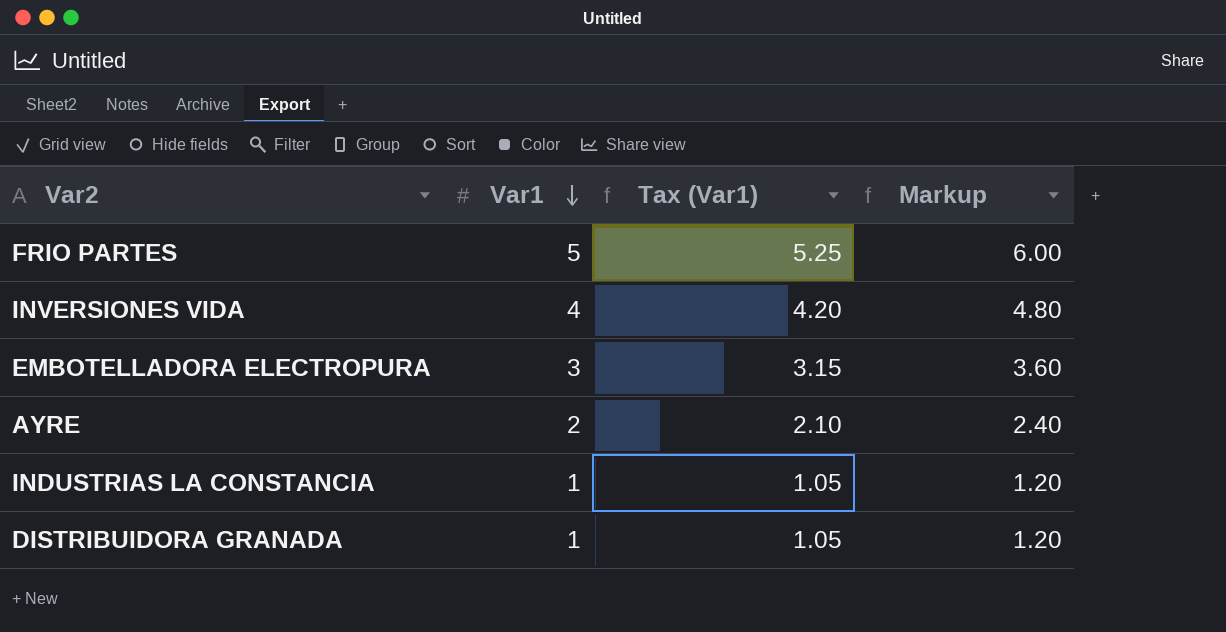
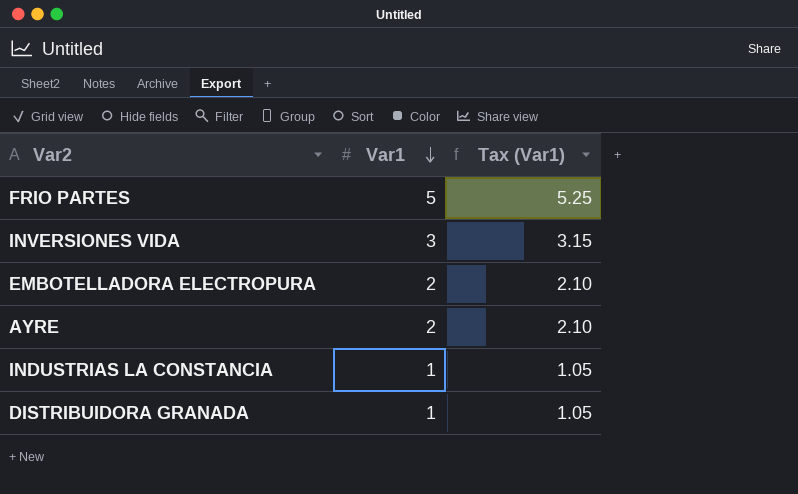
column Markup | formula: [Var1] * 1.2 -> none
INVERSIONES VIDA | Var1: 4 -> 3
INVERSIONES VIDA | Tax (Var1): 4.20 -> 3.15
EMBOTELLADORA ELECTROPURA | Var1: 3 -> 2
EMBOTELLADORA ELECTROPURA | Tax (Var1): 3.15 -> 2.10

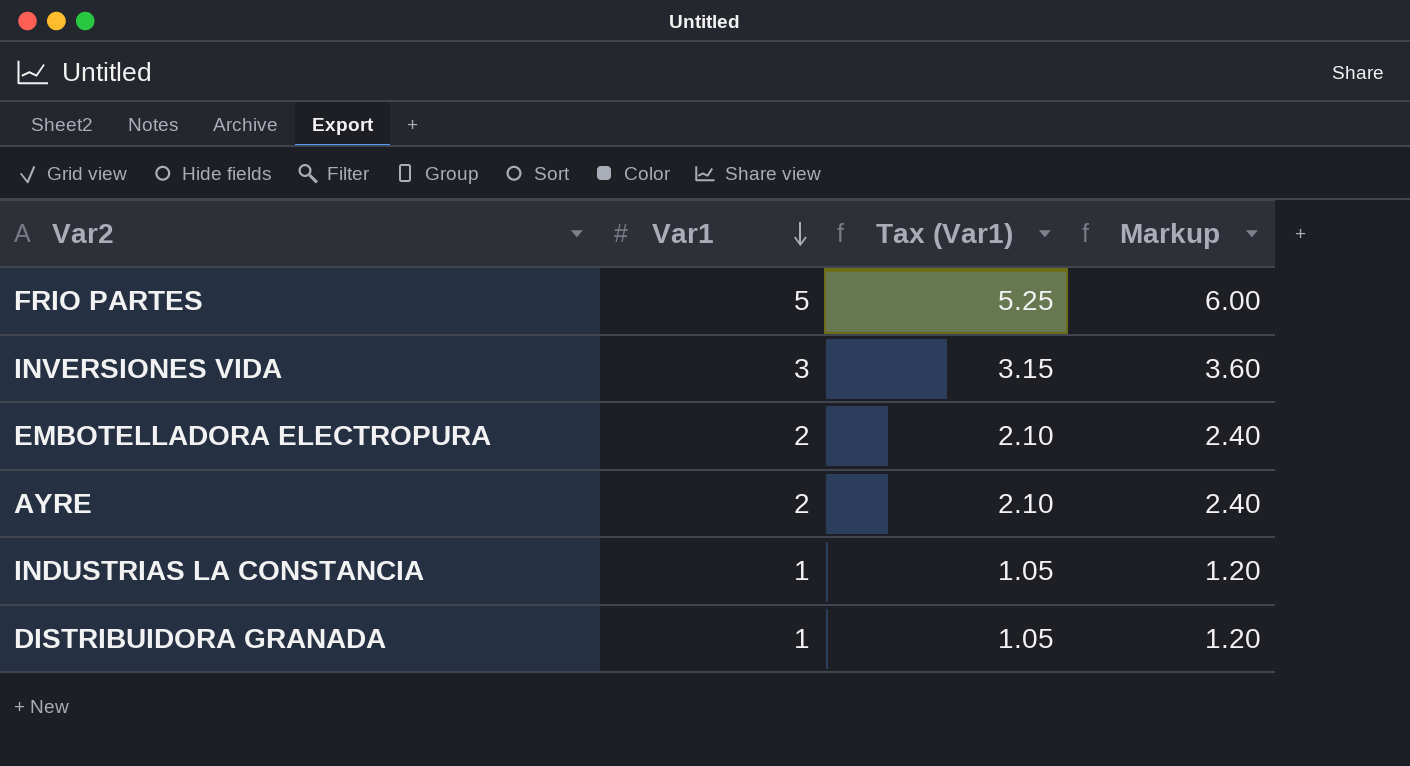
column Markup | formula: none -> [Var1] * 1.2

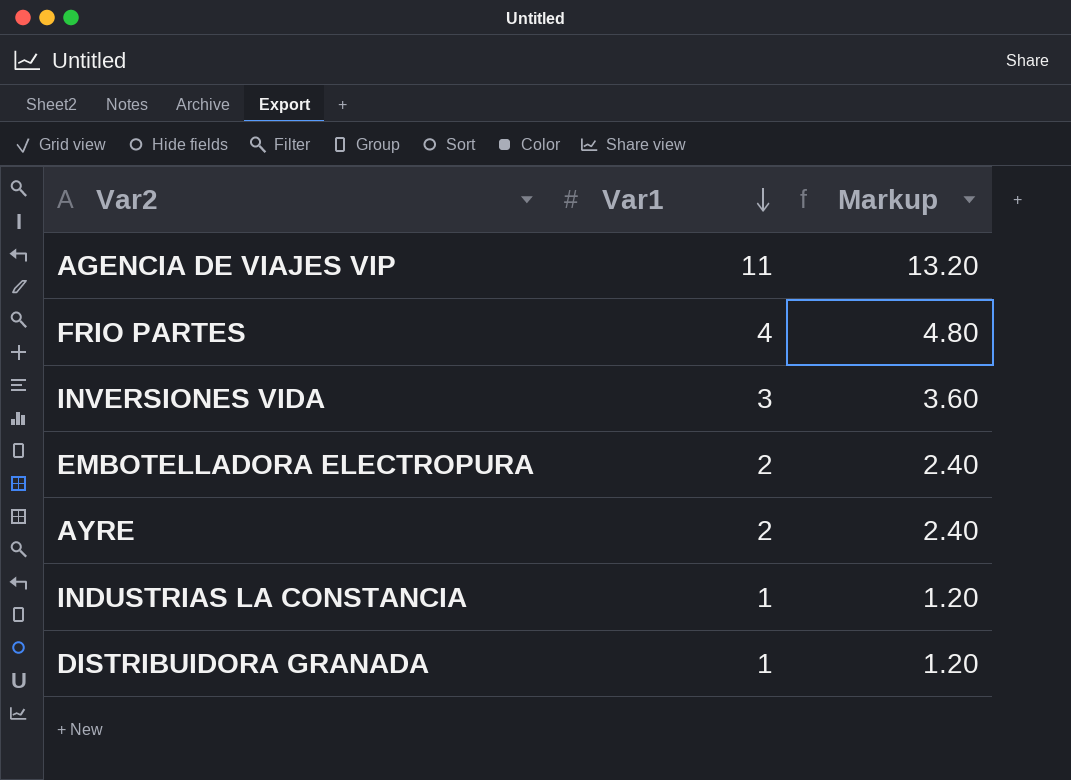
column Tax (Var1) | formula: [Var1] * 1.05 -> none
row AGENCIA DE VIAJES VIP: none -> 11 | 13.20
FRIO PARTES | Var1: 5 -> 4
FRIO PARTES | Markup: 6.00 -> 4.80

